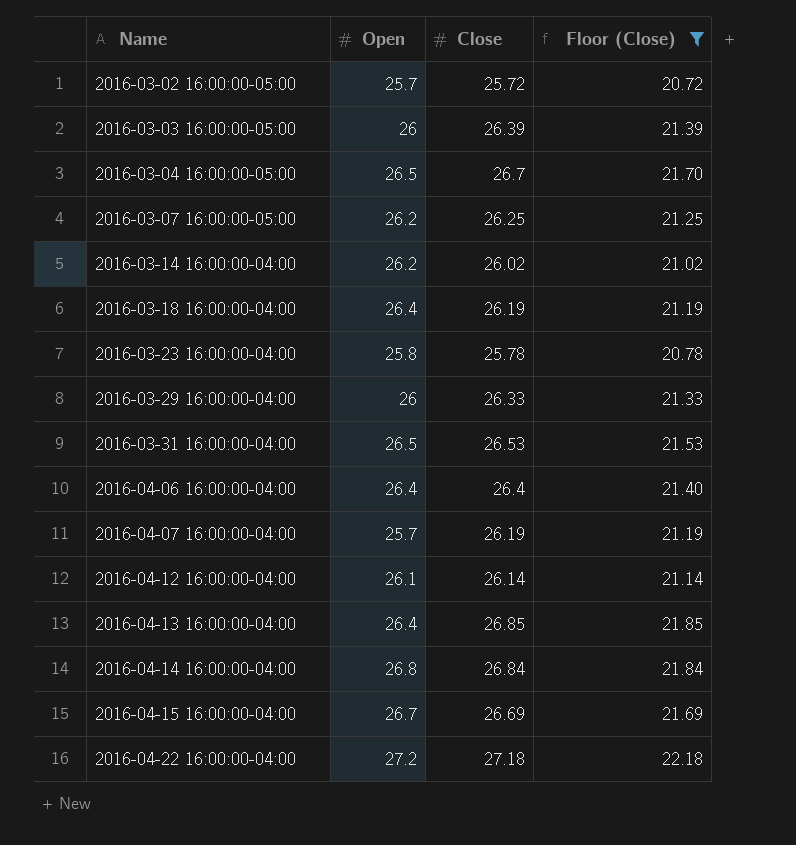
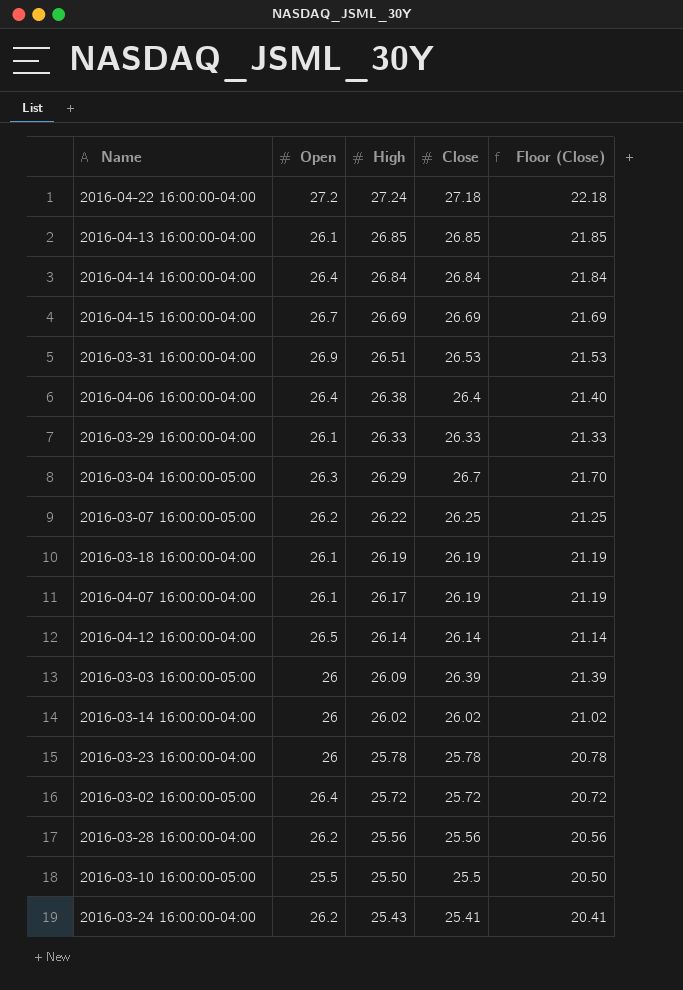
filter: Floor (Close) >= 20.72 -> none
row order: Name ascending -> High descending
column High | position: none -> 3
2016-04-13 16:00:00-04:00 | Open: 26.4 -> 26.1
2016-04-14 16:00:00-04:00 | Open: 26.8 -> 26.4
2016-03-31 16:00:00-04:00 | Open: 26.5 -> 26.9
2016-03-29 16:00:00-04:00 | Open: 26 -> 26.1
2016-03-04 16:00:00-05:00 | Open: 26.5 -> 26.3
2016-03-18 16:00:00-04:00 | Open: 26.4 -> 26.1
2016-04-07 16:00:00-04:00 | Open: 25.7 -> 26.1
2016-04-12 16:00:00-04:00 | Open: 26.1 -> 26.5
2016-03-14 16:00:00-04:00 | Open: 26.2 -> 26
2016-03-23 16:00:00-04:00 | Open: 25.8 -> 26
2016-03-02 16:00:00-05:00 | Open: 25.7 -> 26.4

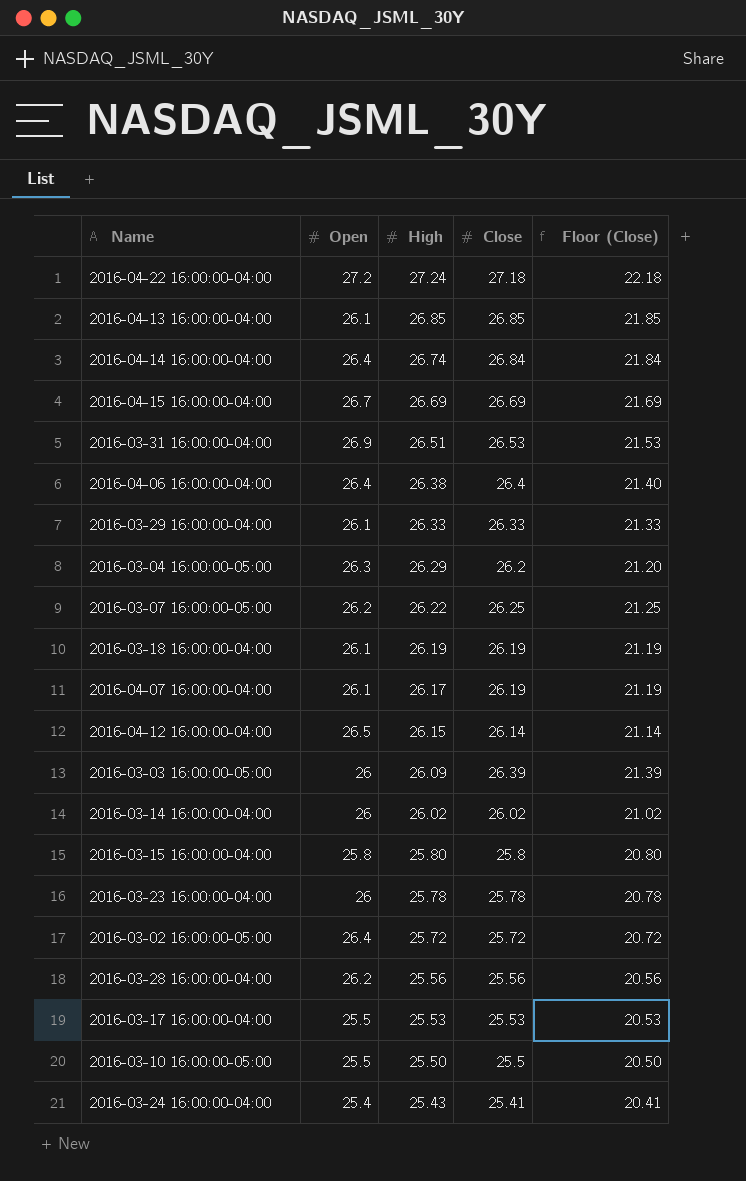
2016-04-14 16:00:00-04:00 | High: 26.84 -> 26.74
2016-03-04 16:00:00-05:00 | Close: 26.7 -> 26.2
2016-03-04 16:00:00-05:00 | Floor (Close): 21.70 -> 21.20
2016-04-12 16:00:00-04:00 | High: 26.14 -> 26.15
row 2016-03-15 16:00:00-04:00: none -> 25.8 | 25.80 | 25.8 | 20.80
row 2016-03-17 16:00:00-04:00: none -> 25.5 | 25.53 | 25.53 | 20.53
2016-03-24 16:00:00-04:00 | Open: 26.2 -> 25.4

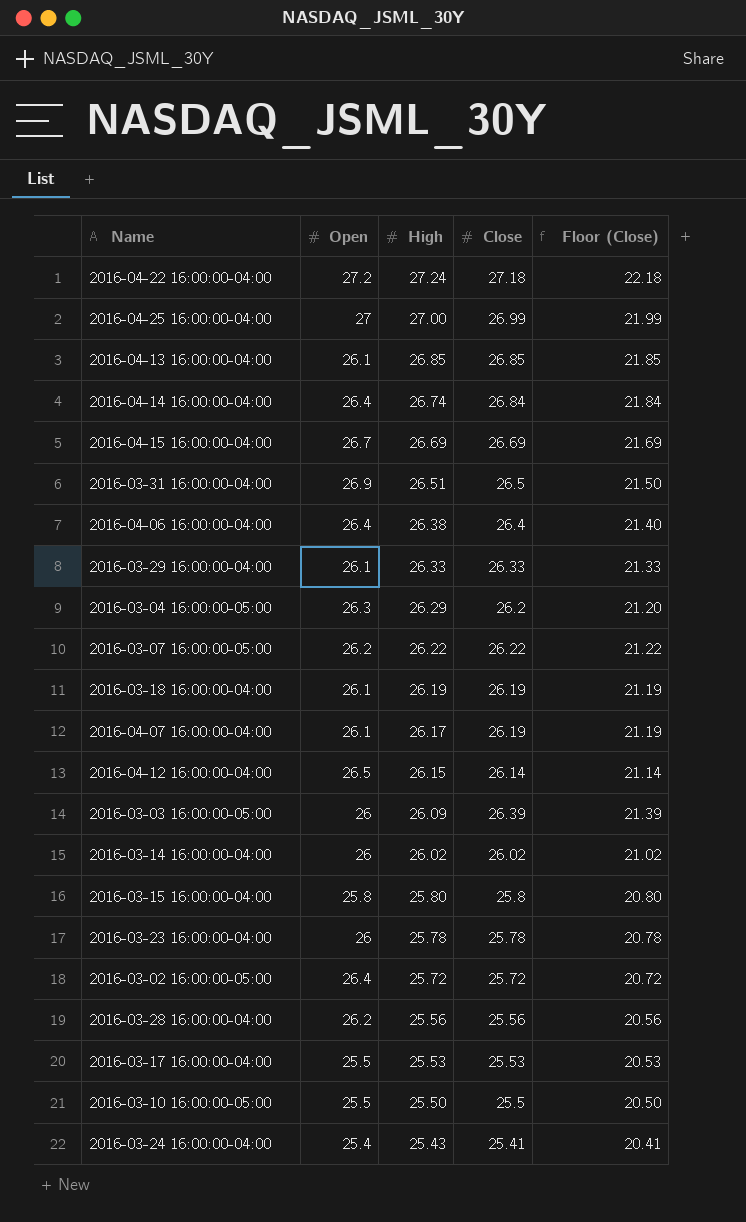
row 2016-04-25 16:00:00-04:00: none -> 27 | 27.00 | 26.99 | 21.99
2016-03-31 16:00:00-04:00 | Close: 26.53 -> 26.5
2016-03-31 16:00:00-04:00 | Floor (Close): 21.53 -> 21.50
2016-03-07 16:00:00-05:00 | Close: 26.25 -> 26.22
2016-03-07 16:00:00-05:00 | Floor (Close): 21.25 -> 21.22

